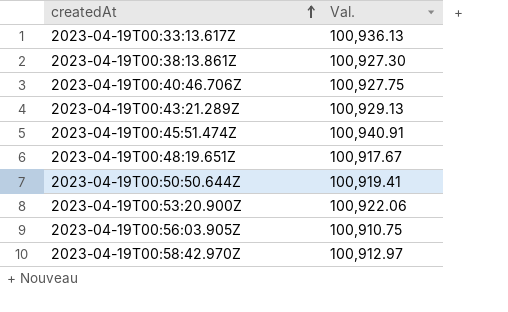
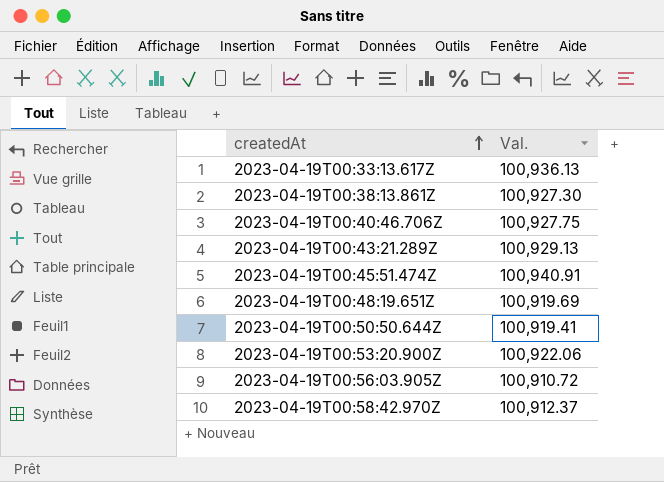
2023-04-19T00:48:19.651Z | Val.: 100,917.67 -> 100,919.69
2023-04-19T00:56:03.905Z | Val.: 100,910.75 -> 100,910.72
2023-04-19T00:58:42.970Z | Val.: 100,912.97 -> 100,912.37

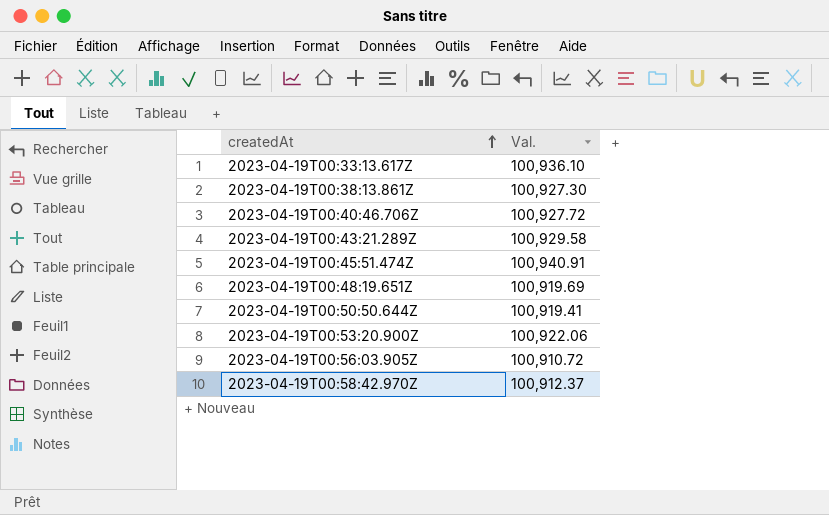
2023-04-19T00:33:13.617Z | Val.: 100,936.13 -> 100,936.10
2023-04-19T00:40:46.706Z | Val.: 100,927.75 -> 100,927.72
2023-04-19T00:43:21.289Z | Val.: 100,929.13 -> 100,929.58

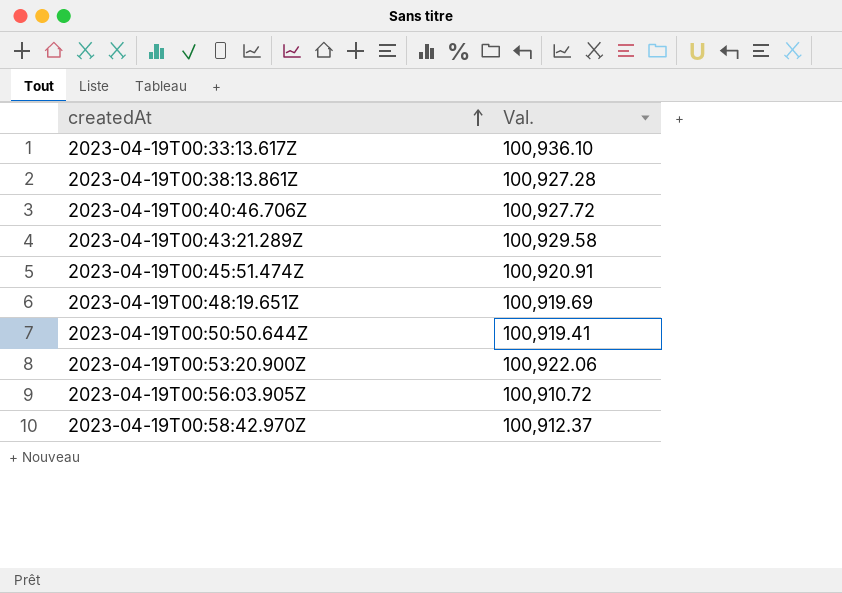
2023-04-19T00:38:13.861Z | Val.: 100,927.30 -> 100,927.28
2023-04-19T00:45:51.474Z | Val.: 100,940.91 -> 100,920.91

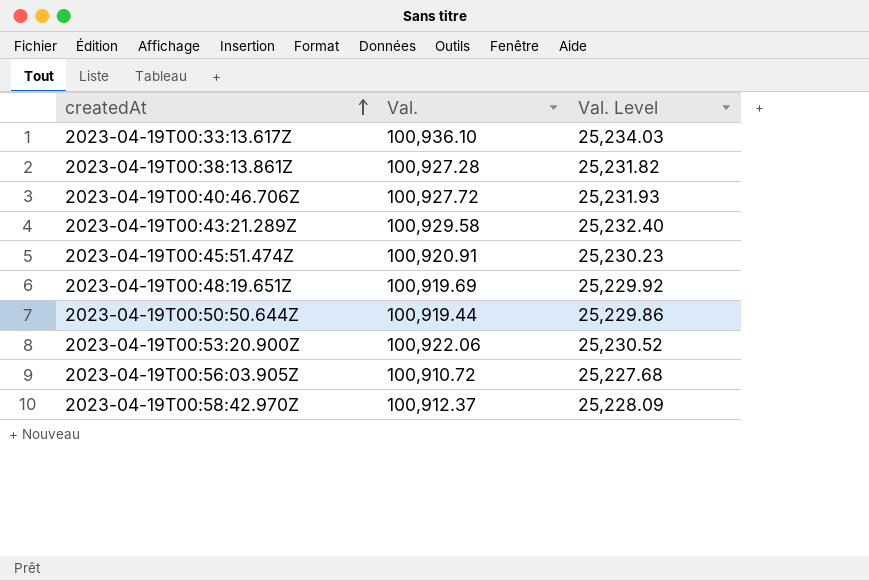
column Val. Level | formula: none -> [Val.] * 0.25
2023-04-19T00:50:50.644Z | Val.: 100,919.41 -> 100,919.44

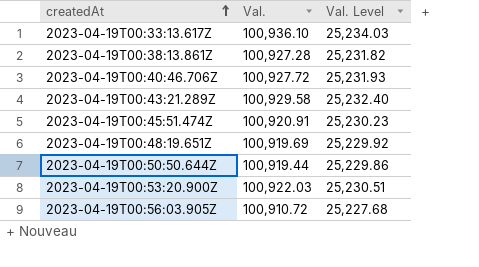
row 2023-04-19T00:58:42.970Z: 100,912.37 | 25,228.09 -> none
2023-04-19T00:53:20.900Z | Val.: 100,922.06 -> 100,922.03
2023-04-19T00:53:20.900Z | Val. Level: 25,230.52 -> 25,230.51

